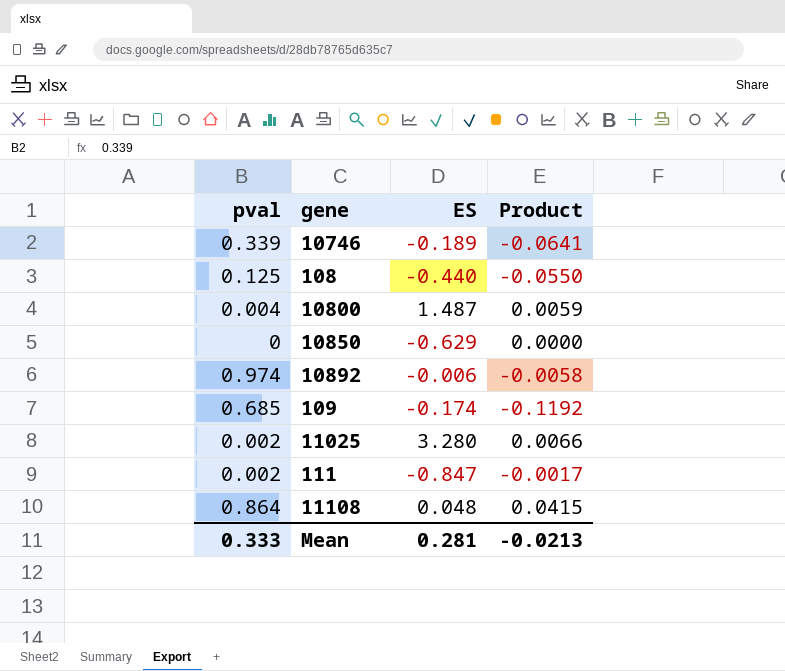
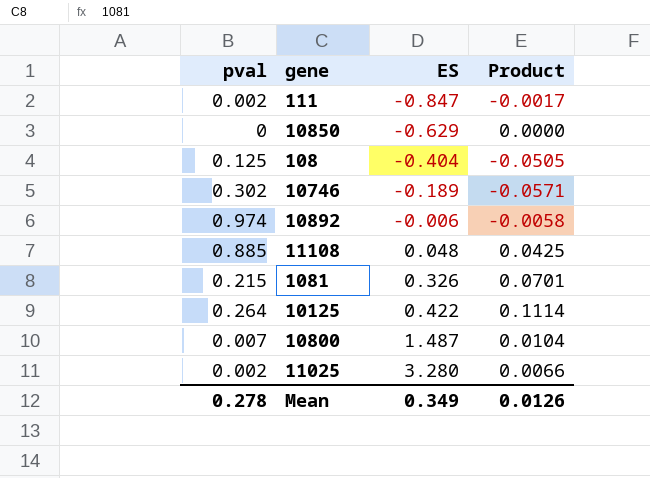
row order: none -> ES ascending
row 109: 0.685 | -0.174 | -0.1192 -> none
108 | ES: -0.440 -> -0.404
108 | Product: -0.0550 -> -0.0505
10746 | pval: 0.339 -> 0.302
10746 | Product: -0.0641 -> -0.0571
11108 | pval: 0.864 -> 0.885
11108 | Product: 0.0415 -> 0.0425
row 1081: none -> 0.215 | 0.326 | 0.0701
row 10125: none -> 0.264 | 0.422 | 0.1114
10800 | pval: 0.004 -> 0.007
10800 | Product: 0.0059 -> 0.0104
Mean | pval: 0.333 -> 0.278
Mean | ES: 0.281 -> 0.349
Mean | Product: -0.0213 -> 0.0126

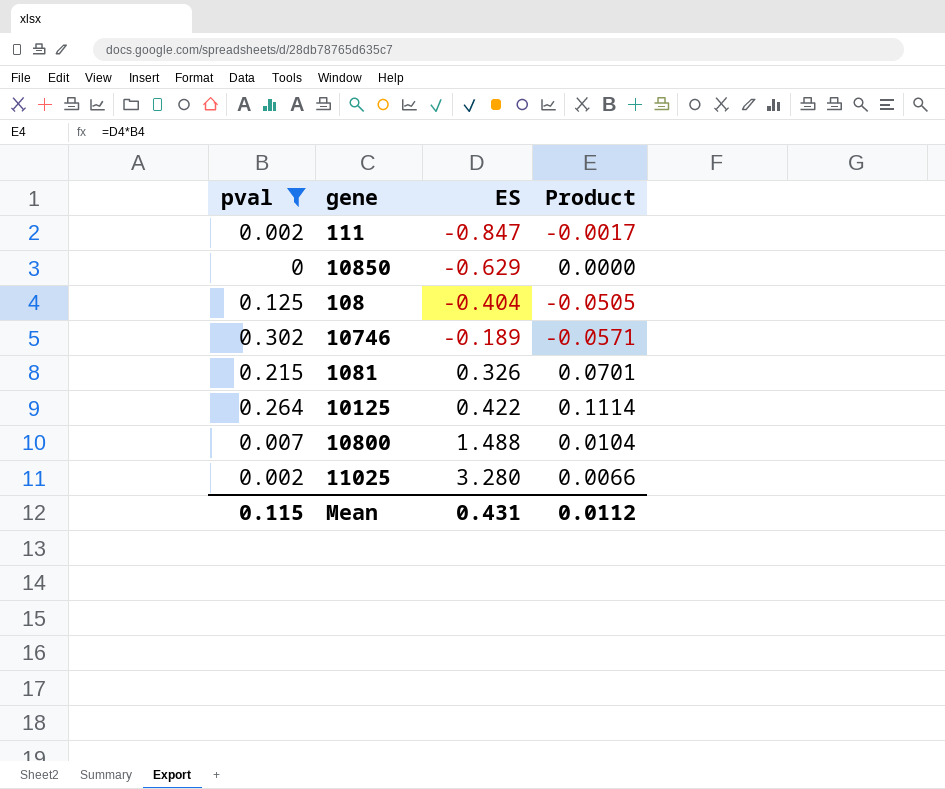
filter: none -> pval <= 0.302
10800 | ES: 1.487 -> 1.488
Mean | pval: 0.278 -> 0.115
Mean | ES: 0.349 -> 0.431
Mean | Product: 0.0126 -> 0.0112

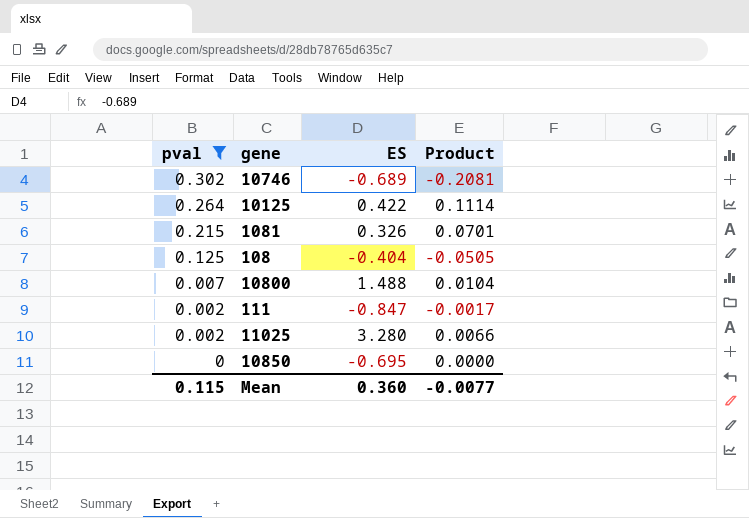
row order: ES ascending -> pval descending
10746 | ES: -0.189 -> -0.689
10746 | Product: -0.0571 -> -0.2081
10850 | ES: -0.629 -> -0.695
Mean | ES: 0.431 -> 0.360
Mean | Product: 0.0112 -> -0.0077

